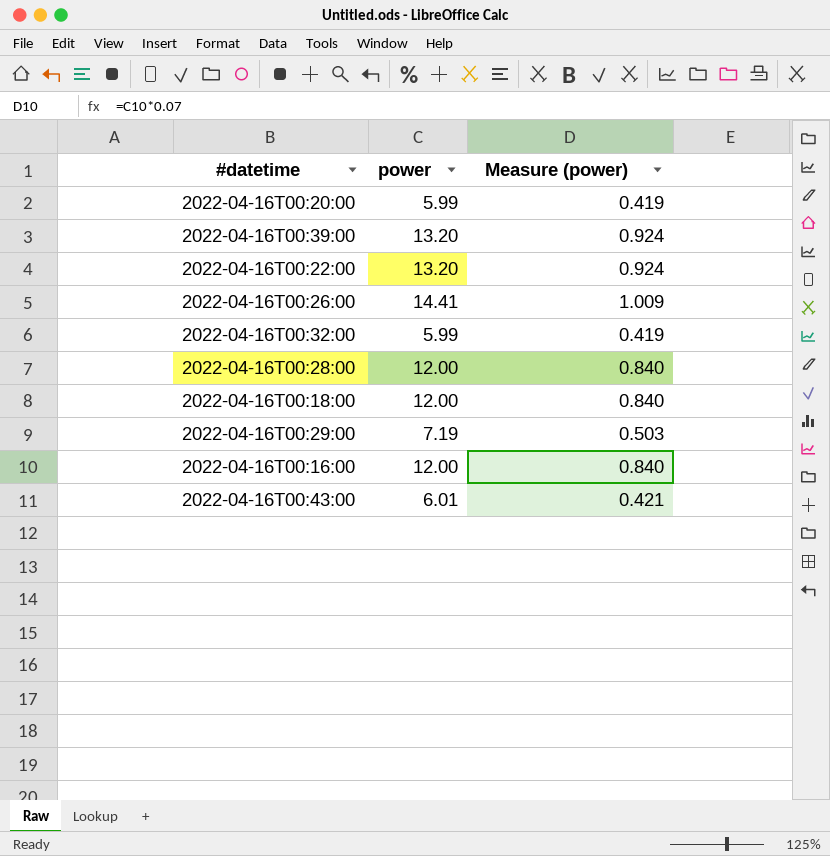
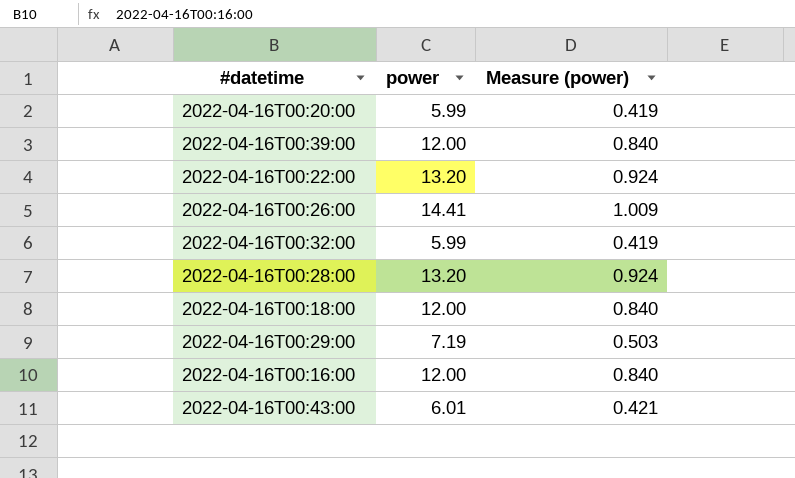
2022-04-16T00:39:00 | power: 13.20 -> 12.00
2022-04-16T00:39:00 | Measure (power): 0.924 -> 0.840
2022-04-16T00:28:00 | power: 12.00 -> 13.20
2022-04-16T00:28:00 | Measure (power): 0.840 -> 0.924

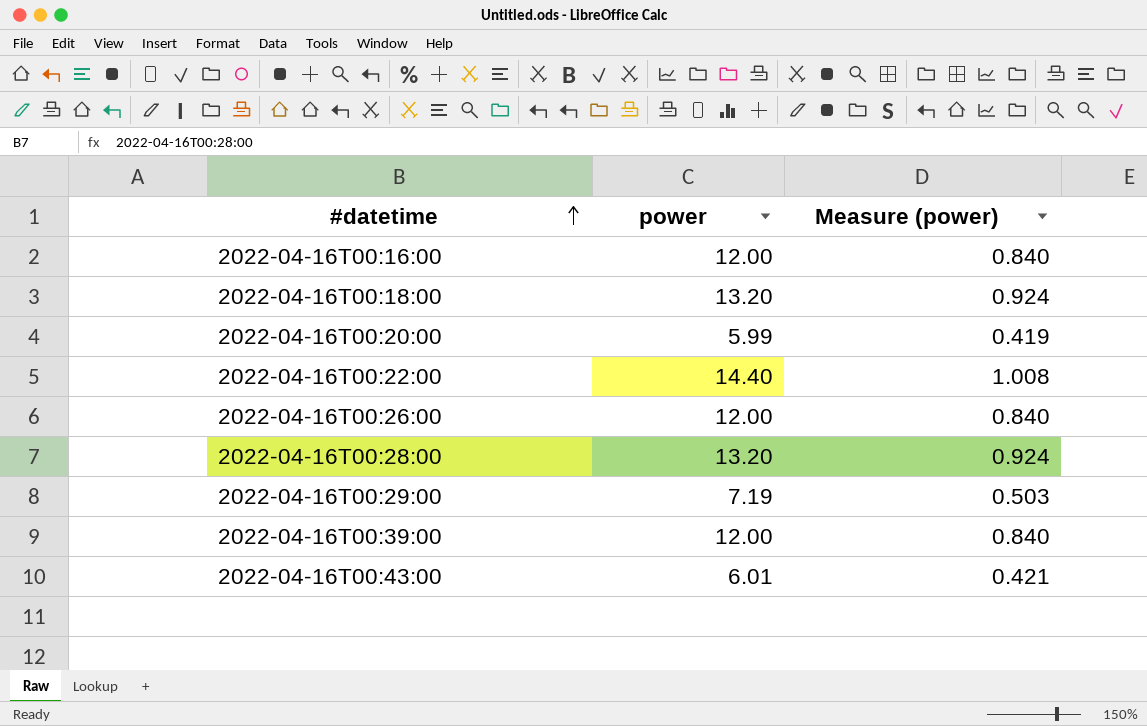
row order: none -> #datetime ascending
row 2022-04-16T00:32:00: 5.99 | 0.419 -> none
2022-04-16T00:18:00 | power: 12.00 -> 13.20
2022-04-16T00:18:00 | Measure (power): 0.840 -> 0.924
2022-04-16T00:22:00 | power: 13.20 -> 14.40
2022-04-16T00:22:00 | Measure (power): 0.924 -> 1.008
2022-04-16T00:26:00 | power: 14.41 -> 12.00
2022-04-16T00:26:00 | Measure (power): 1.009 -> 0.840

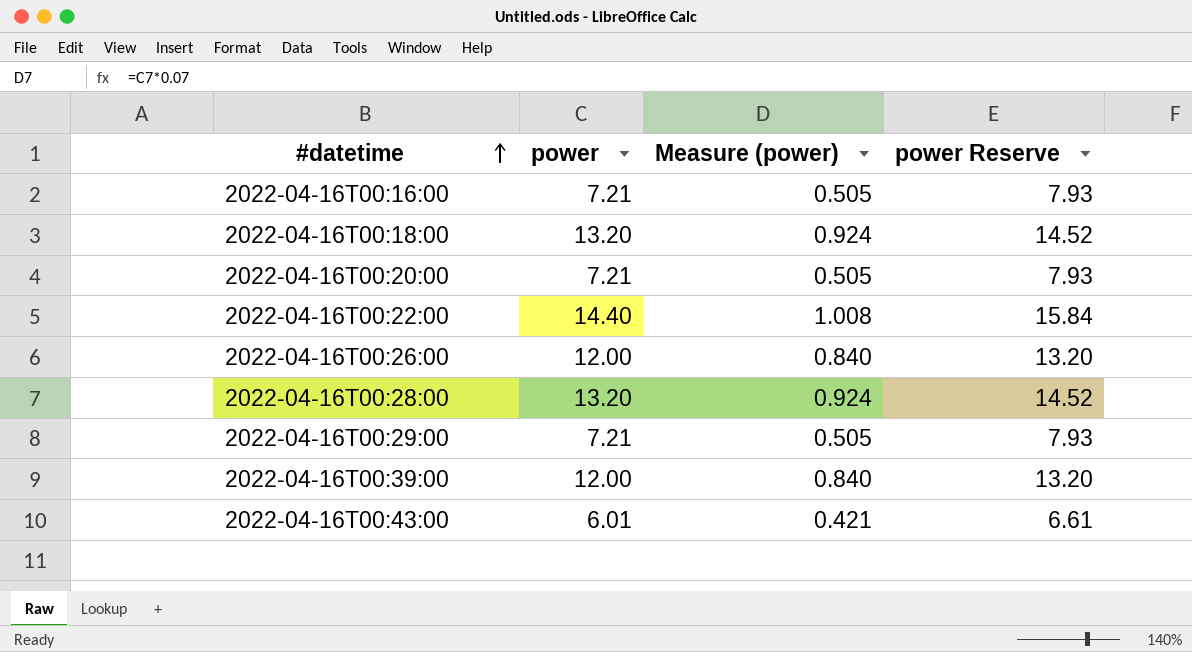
column power Reserve | formula: none -> [power] * 1.1
2022-04-16T00:16:00 | power: 12.00 -> 7.21
2022-04-16T00:16:00 | Measure (power): 0.840 -> 0.505
2022-04-16T00:20:00 | power: 5.99 -> 7.21
2022-04-16T00:20:00 | Measure (power): 0.419 -> 0.505
2022-04-16T00:29:00 | power: 7.19 -> 7.21
2022-04-16T00:29:00 | Measure (power): 0.503 -> 0.505

